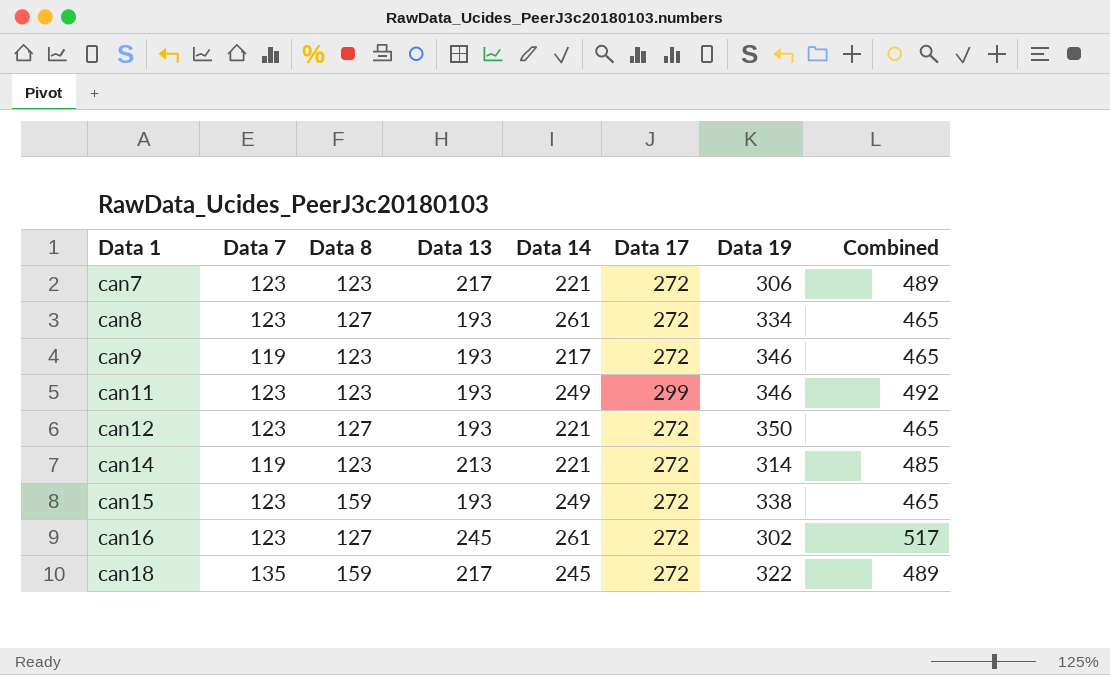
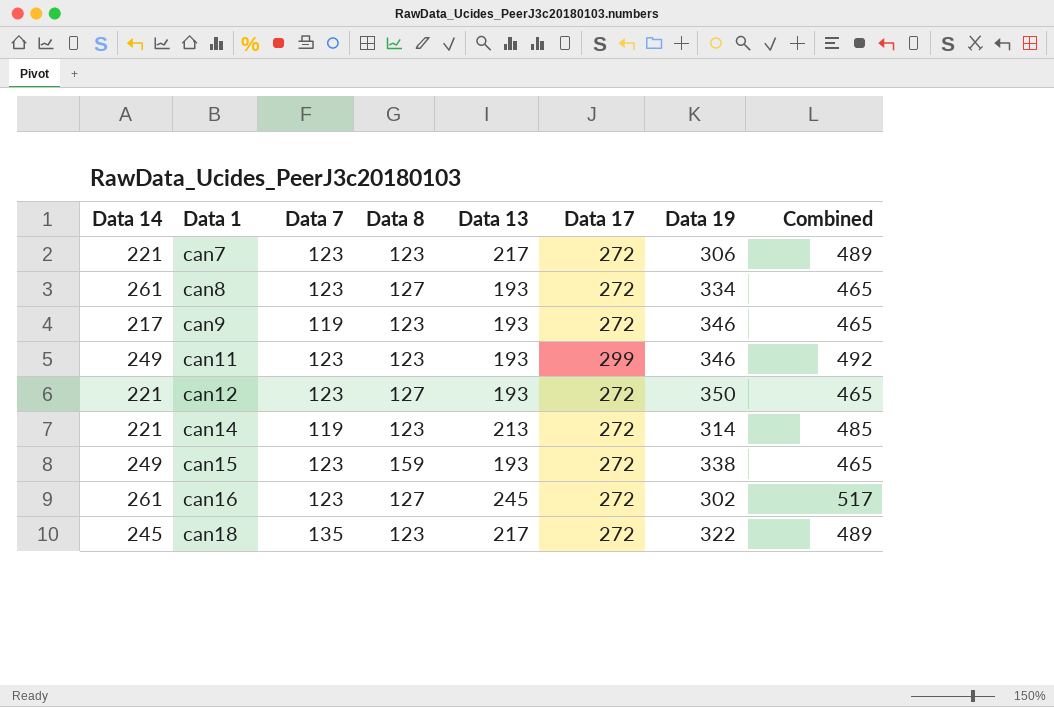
column Data 14 | position: 5 -> 1
can18 | Data 8: 159 -> 123

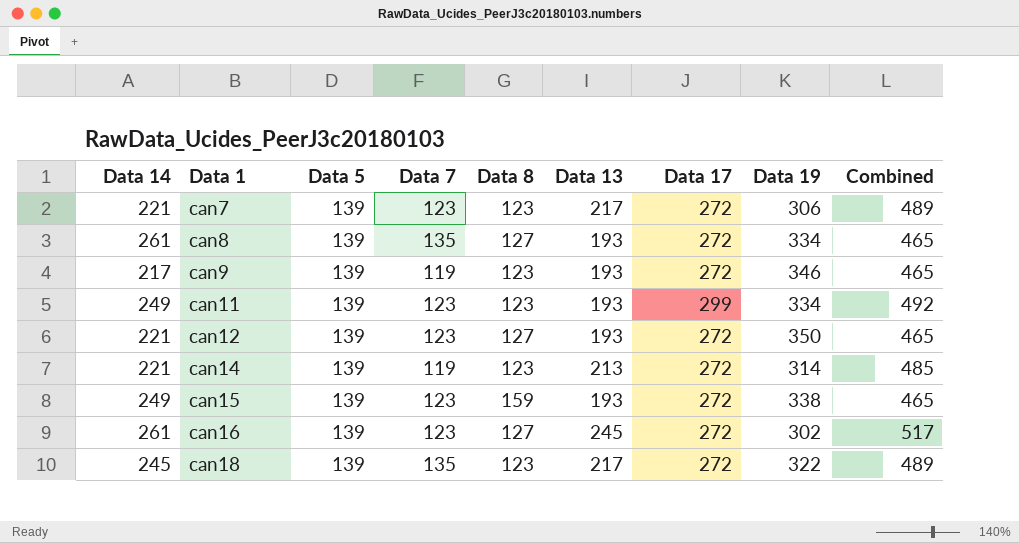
column Data 5 | position: none -> 3
can8 | Data 7: 123 -> 135
can11 | Data 19: 346 -> 334

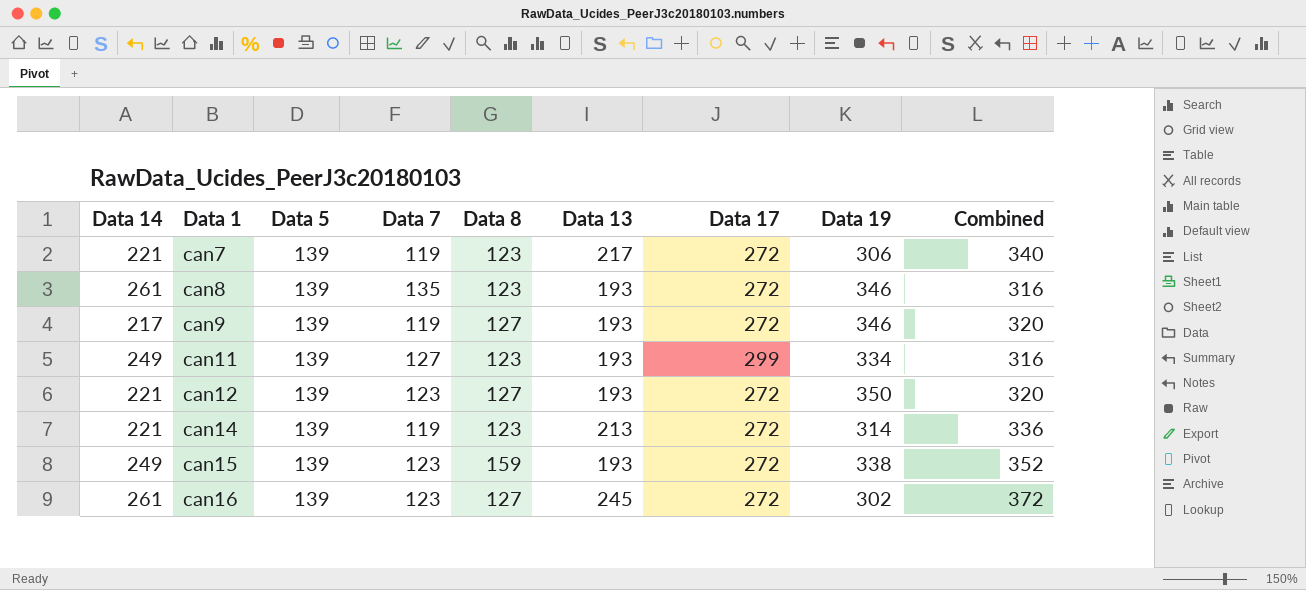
column Combined | formula: [Data 13] + [Data 17] -> [Data 8] + [Data 13]
row can18: 245 | 139 | 135 | 123 | 217 | 272 | 322 | 489 -> none
can7 | Data 7: 123 -> 119
can8 | Data 8: 127 -> 123
can8 | Data 19: 334 -> 346
can9 | Data 8: 123 -> 127
can11 | Data 7: 123 -> 127

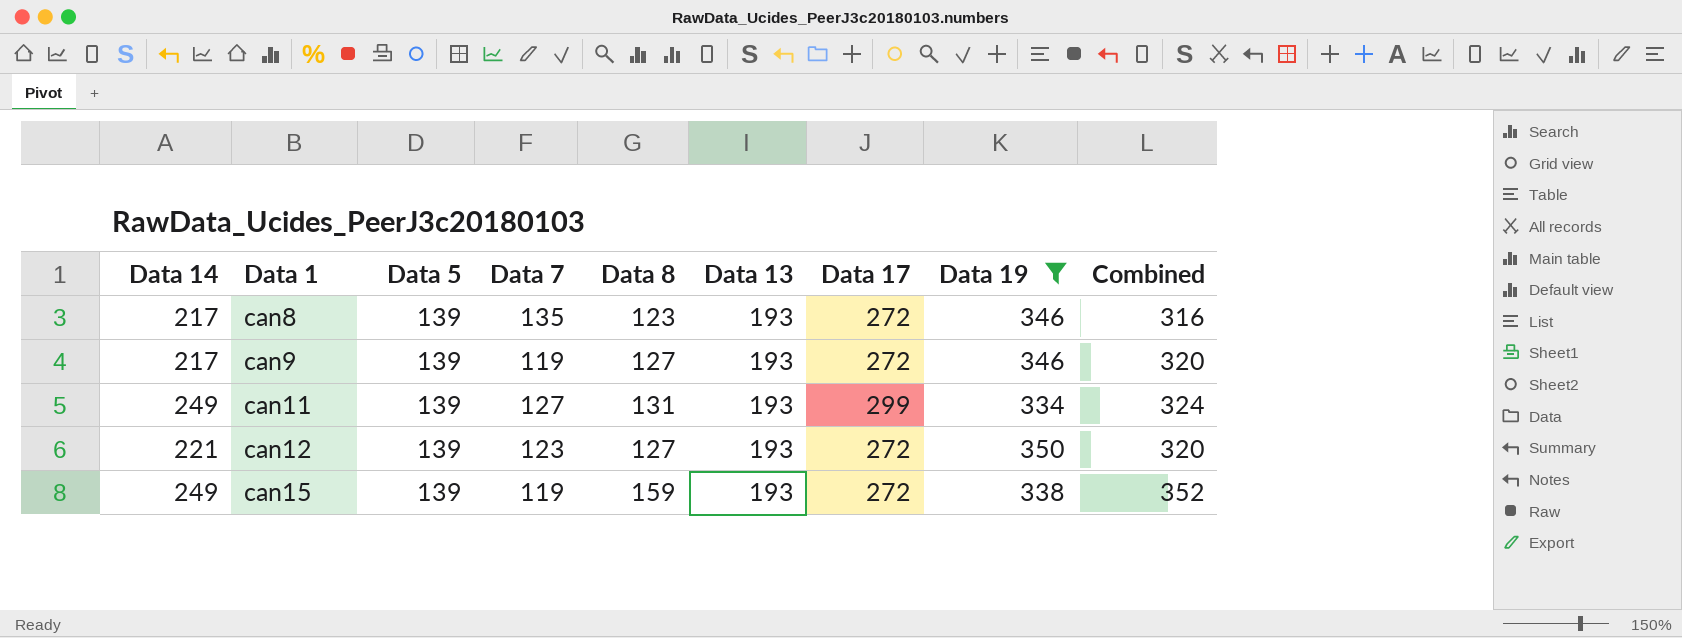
filter: none -> Data 19 >= 334
can8 | Data 14: 261 -> 217
can11 | Data 8: 123 -> 131
can11 | Combined: 316 -> 324
can15 | Data 7: 123 -> 119

